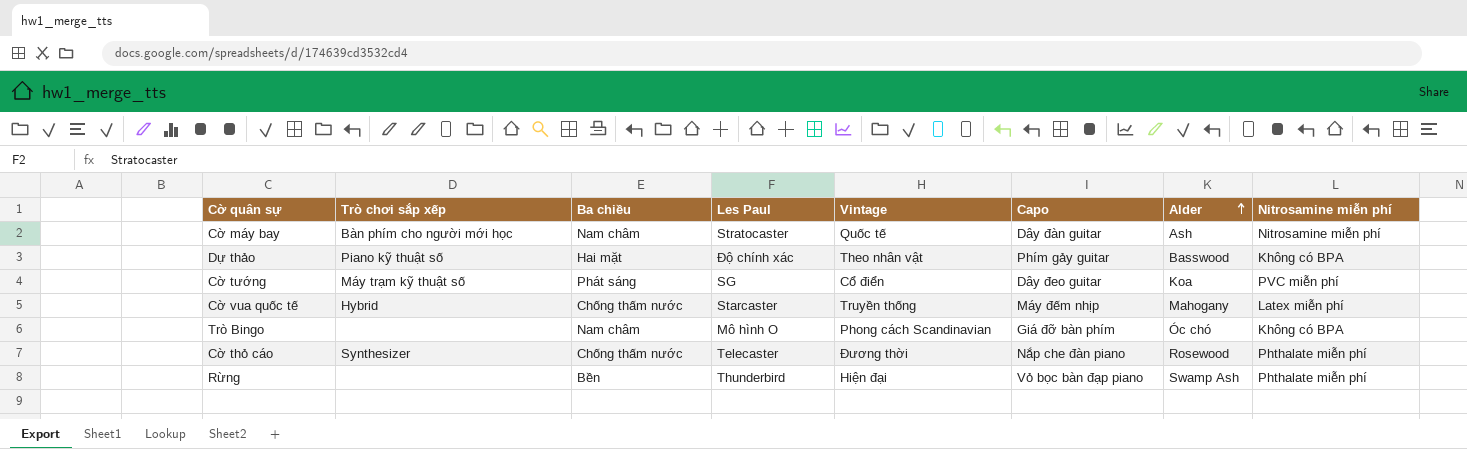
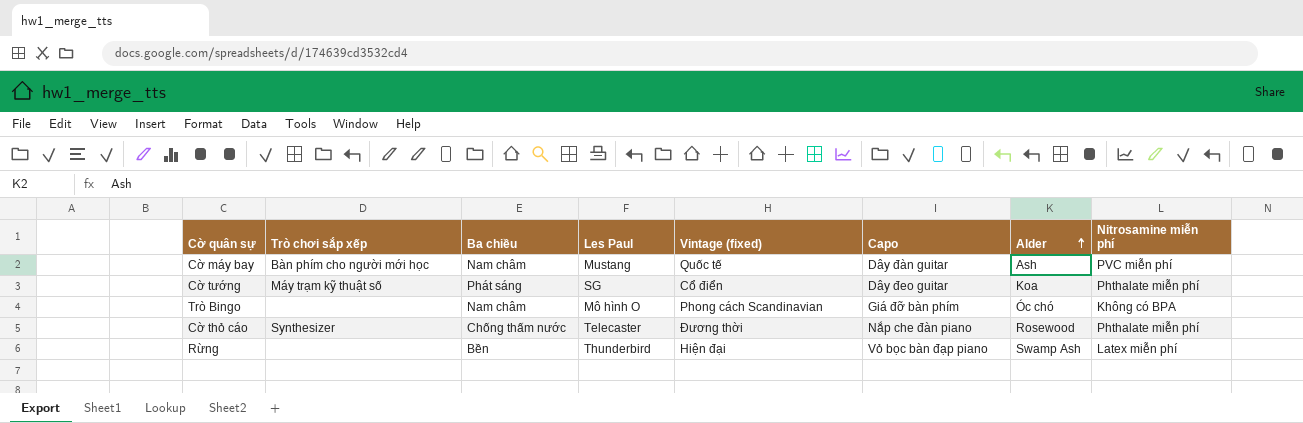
column name: Vintage -> Vintage (fixed)
row Dự thảo: Piano kỹ thuật số | Hai mặt | Độ chính xác | Theo nhân vật | Phím gảy guitar | Basswood | Không có BPA -> none
row Cờ vua quốc tế: Hybrid | Chống thấm nước | Starcaster | Truyền thống | Máy đếm nhịp | Mahogany | Latex miễn phí -> none
Cờ máy bay | Les Paul: Stratocaster -> Mustang
Cờ máy bay | Nitrosamine miễn phí: Nitrosamine miễn phí -> PVC miễn phí
Cờ tướng | Nitrosamine miễn phí: PVC miễn phí -> Phthalate miễn phí
Rừng | Nitrosamine miễn phí: Phthalate miễn phí -> Latex miễn phí

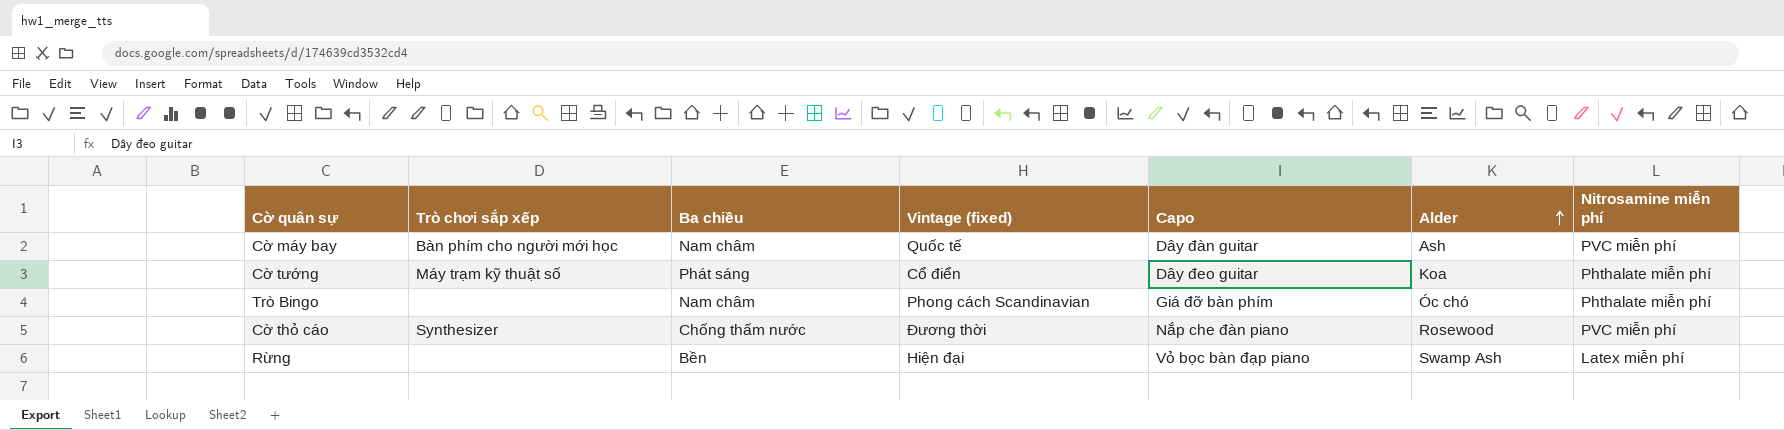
column Les Paul | position: 4 -> none
Trò Bingo | Nitrosamine miễn phí: Không có BPA -> Phthalate miễn phí
Cờ thỏ cáo | Nitrosamine miễn phí: Phthalate miễn phí -> PVC miễn phí

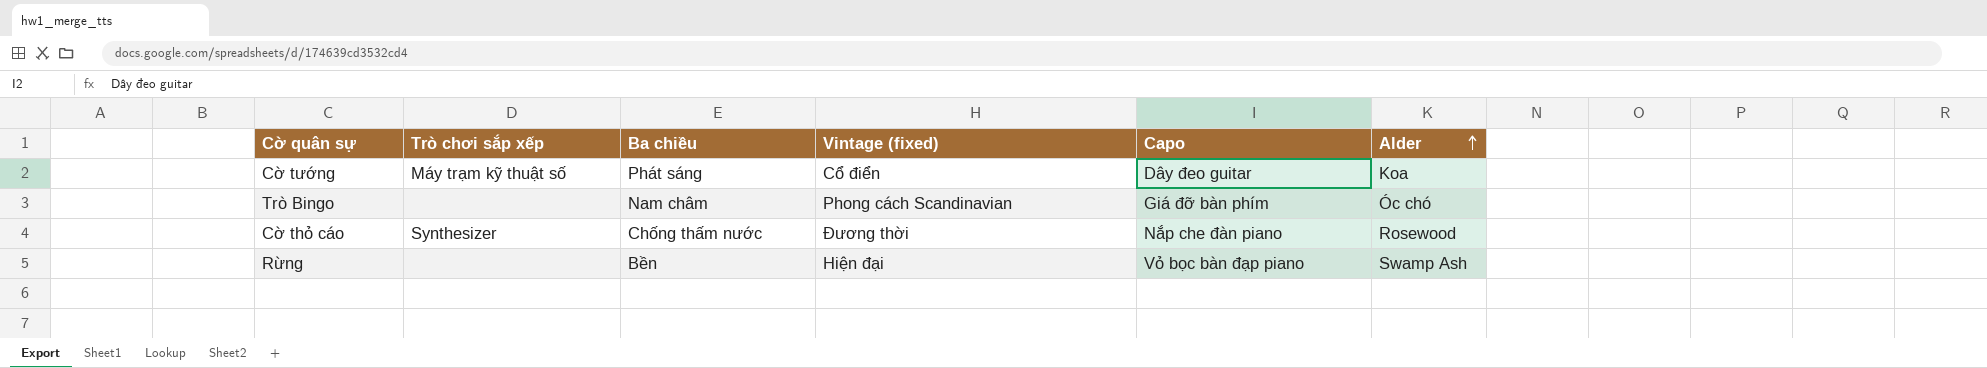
column Nitrosamine miễn phí | position: 7 -> none
row Cờ máy bay: Bàn phím cho người mới học | Nam châm | Quốc tế | Dây đàn guitar | Ash | PVC miễn phí -> none

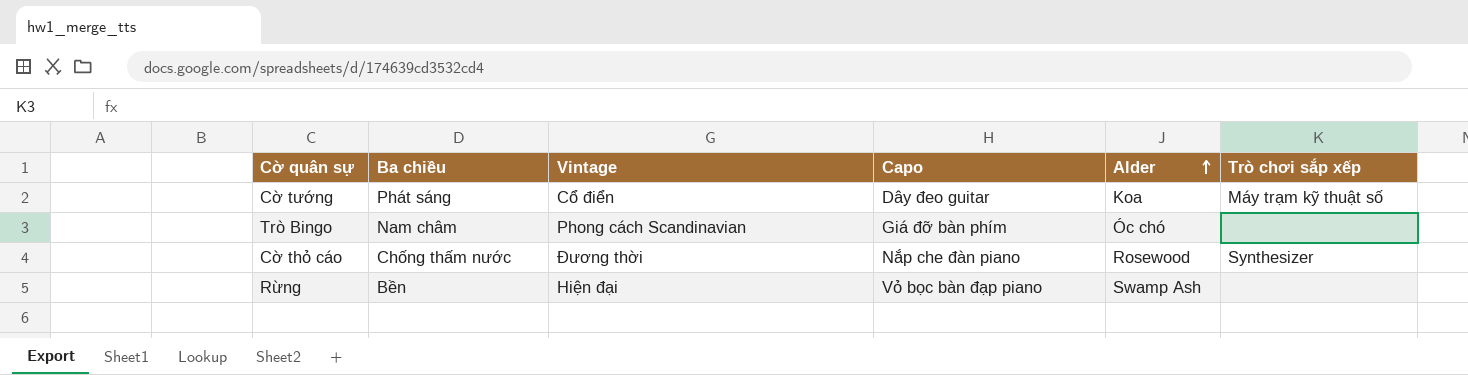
column name: Vintage (fixed) -> Vintage
column Trò chơi sắp xếp | position: 2 -> 6

